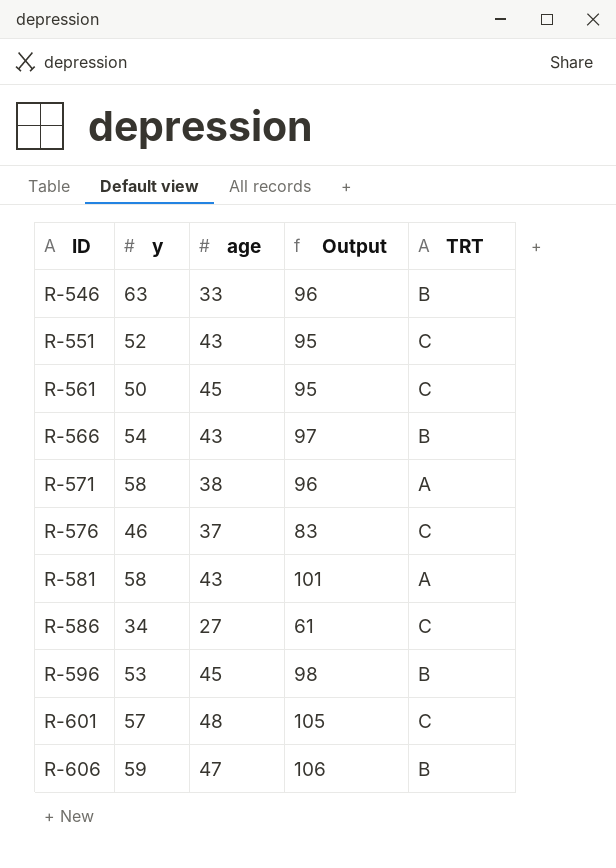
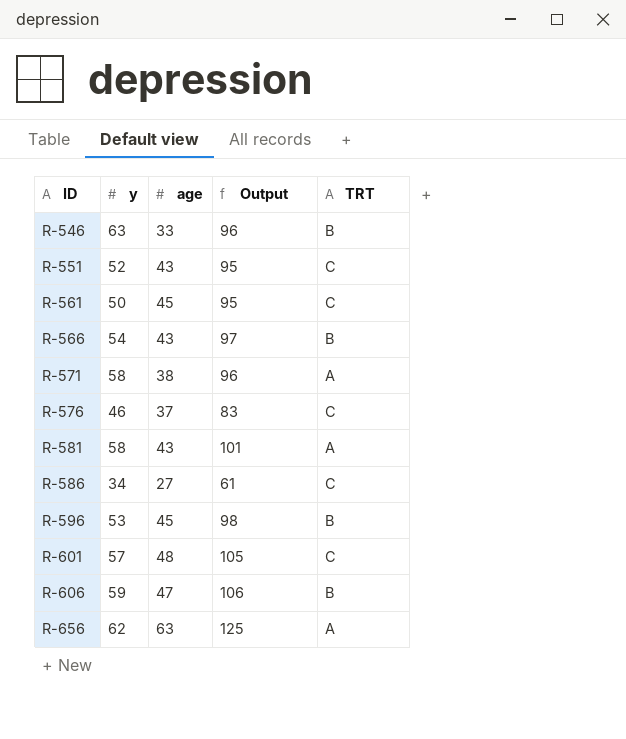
row R-656: none -> 62 | 63 | 125 | A

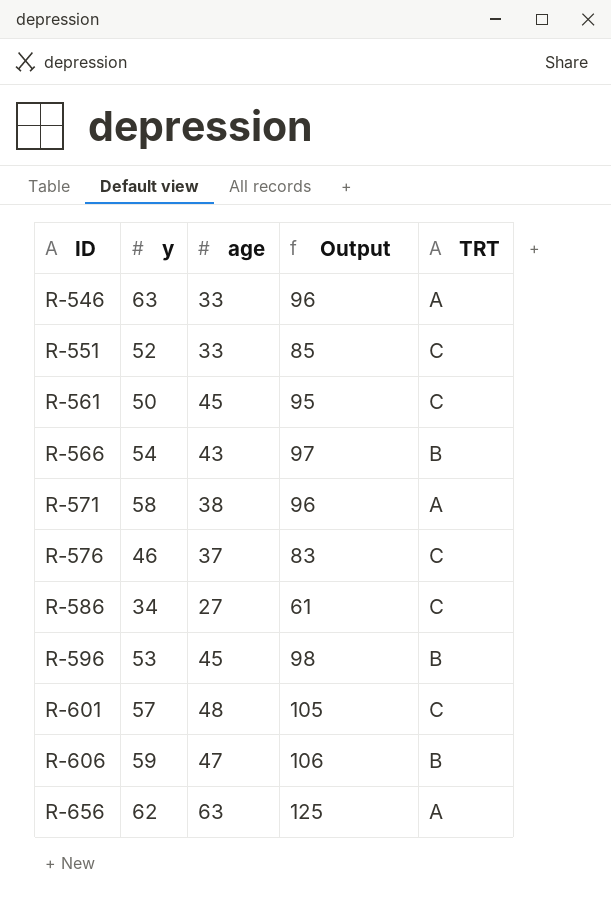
row R-581: 58 | 43 | 101 | A -> none
R-546 | TRT: B -> A
R-551 | age: 43 -> 33
R-551 | Output: 95 -> 85

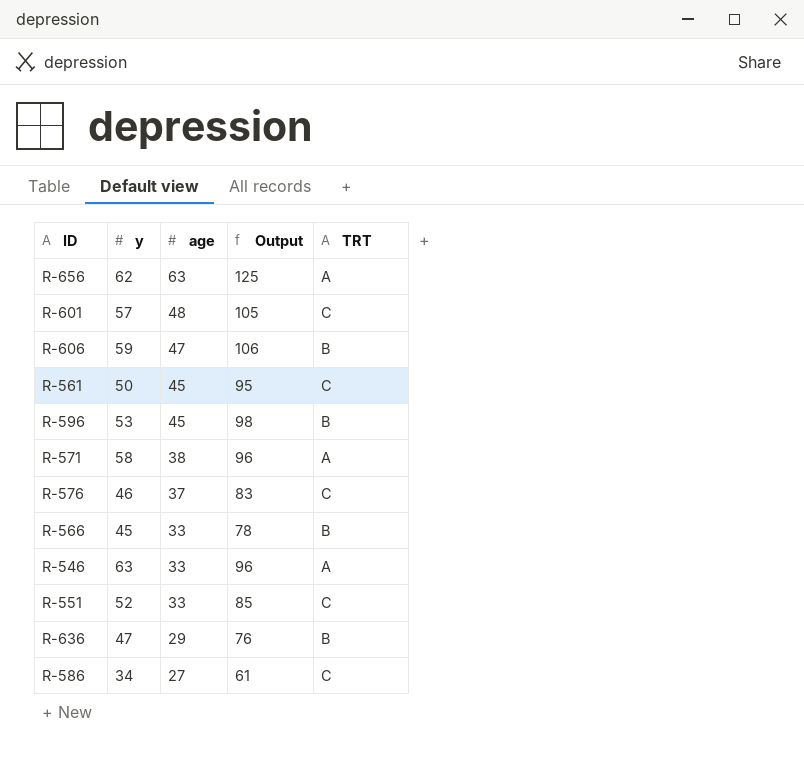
row order: ID ascending -> age descending
R-566 | y: 54 -> 45
R-566 | age: 43 -> 33
R-566 | Output: 97 -> 78
row R-636: none -> 47 | 29 | 76 | B

